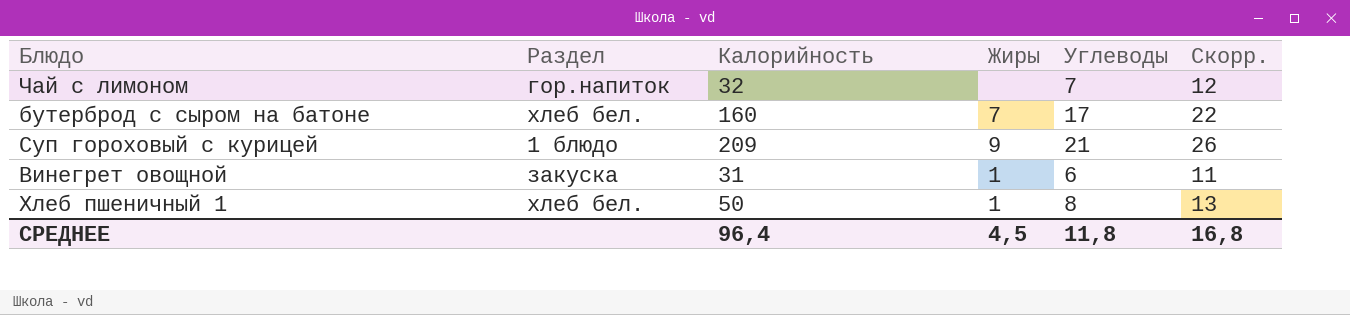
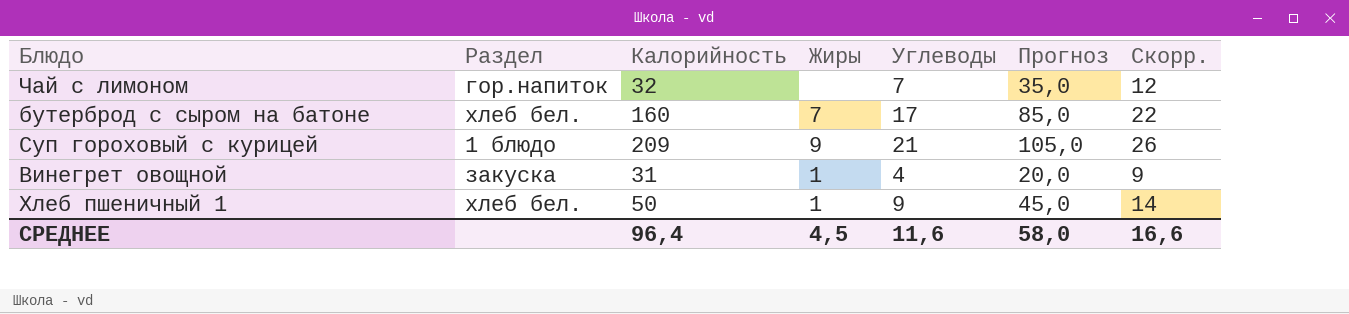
column Прогноз | formula: none -> [Углеводы] * 5
Винегрет овощной | Углеводы: 6 -> 4
Винегрет овощной | Скорр.: 11 -> 9
Хлеб пшеничный 1 | Углеводы: 8 -> 9
Хлеб пшеничный 1 | Скорр.: 13 -> 14
СРЕДНЕЕ | Углеводы: 11,8 -> 11,6
СРЕДНЕЕ | Скорр.: 16,8 -> 16,6

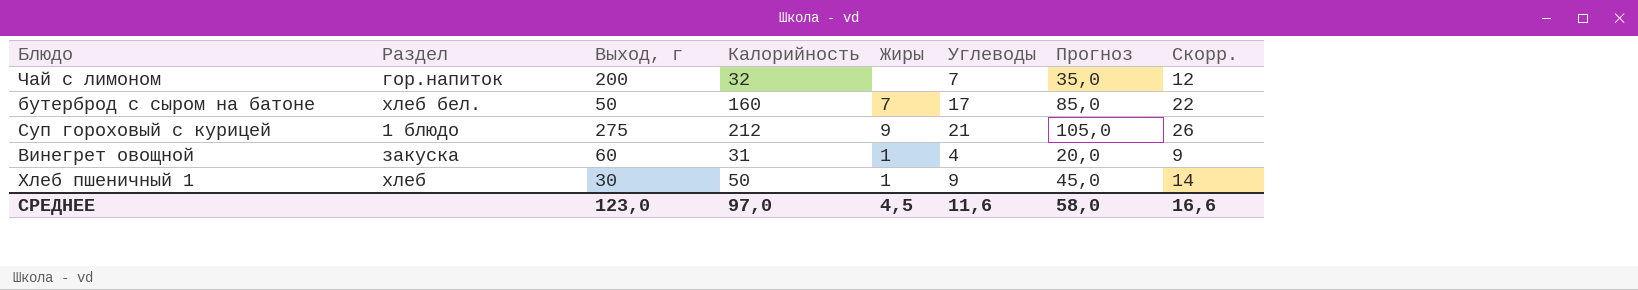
column Выход, г | position: none -> 3
Суп гороховый с курицей | Калорийность: 209 -> 212
Хлеб пшеничный 1 | Раздел: хлеб бел. -> хлеб
СРЕДНЕЕ | Калорийность: 96,4 -> 97,0

